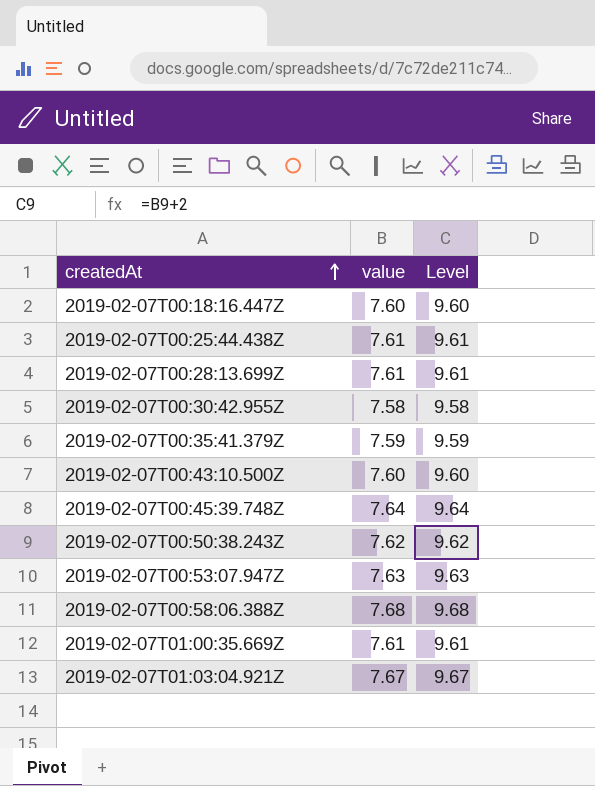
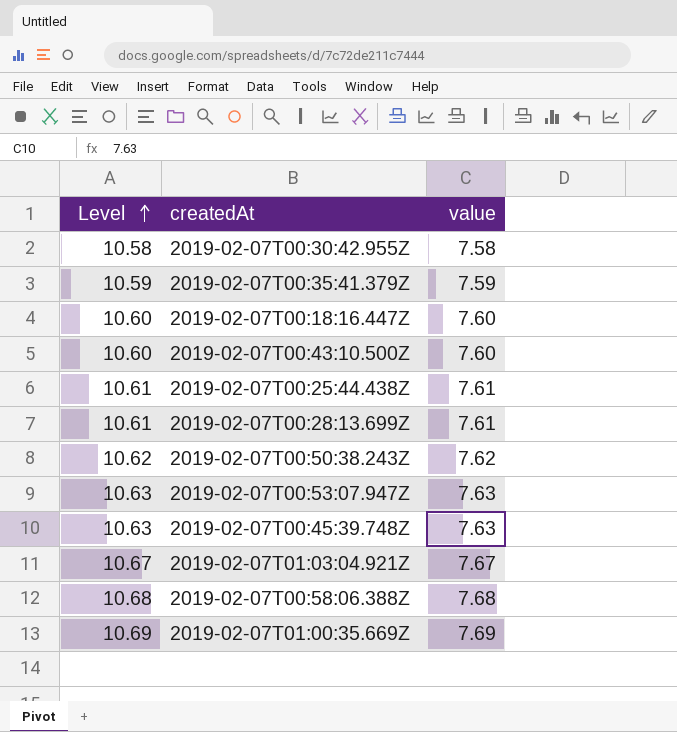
row order: createdAt ascending -> Level ascending
column Level | formula: [value] + 2 -> [value] + 3
column Level | position: 3 -> 1
2019-02-07T00:45:39.748Z | value: 7.64 -> 7.63
2019-02-07T01:00:35.669Z | value: 7.61 -> 7.69

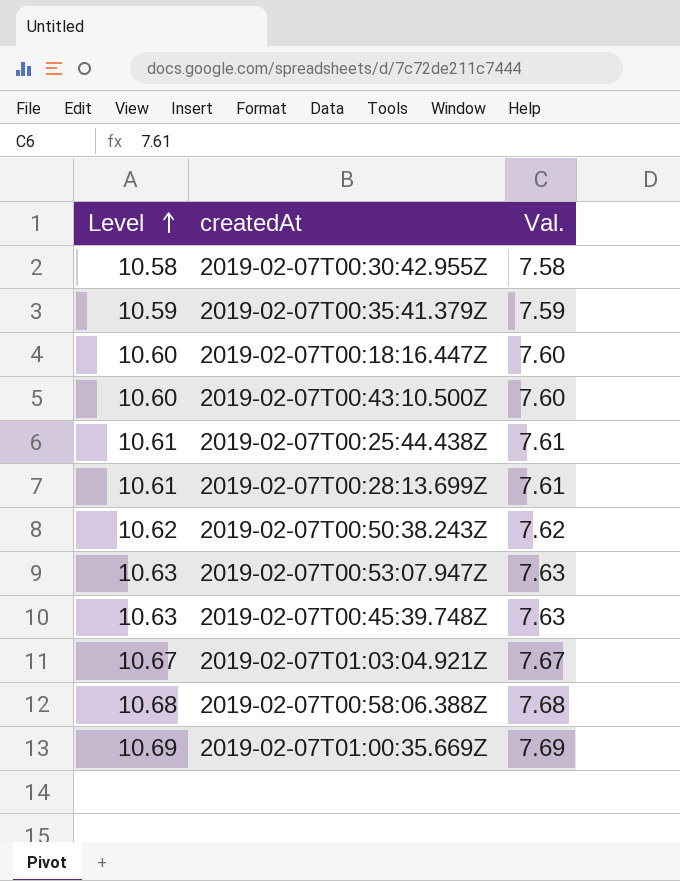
column name: value -> Val.

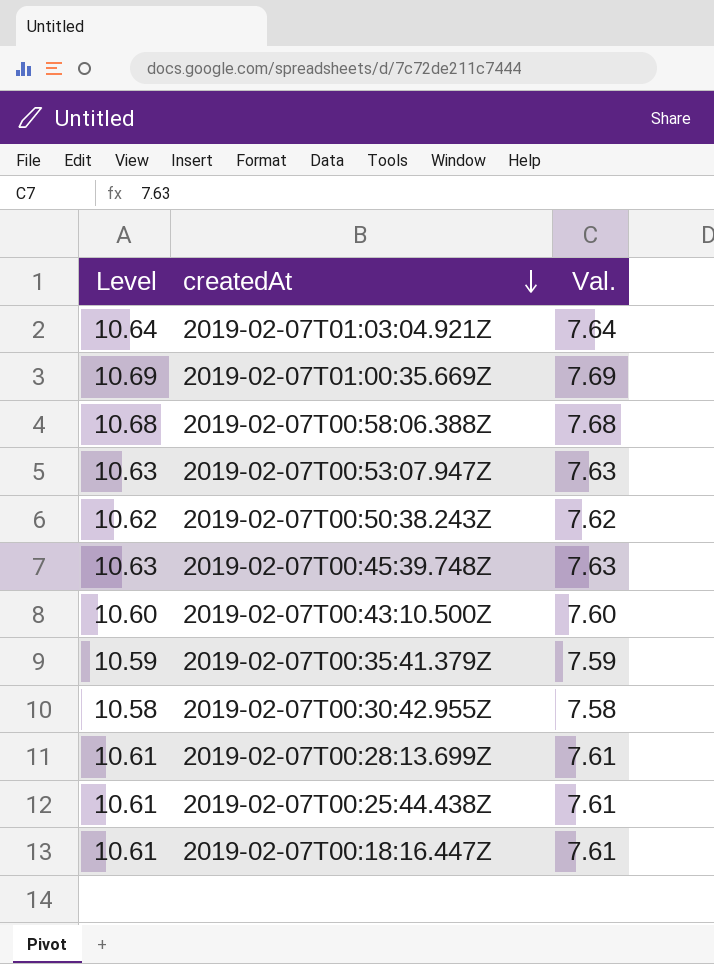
row order: Level ascending -> createdAt descending
2019-02-07T01:03:04.921Z | Level: 10.67 -> 10.64
2019-02-07T01:03:04.921Z | Val.: 7.67 -> 7.64
2019-02-07T00:18:16.447Z | Level: 10.60 -> 10.61
2019-02-07T00:18:16.447Z | Val.: 7.60 -> 7.61

